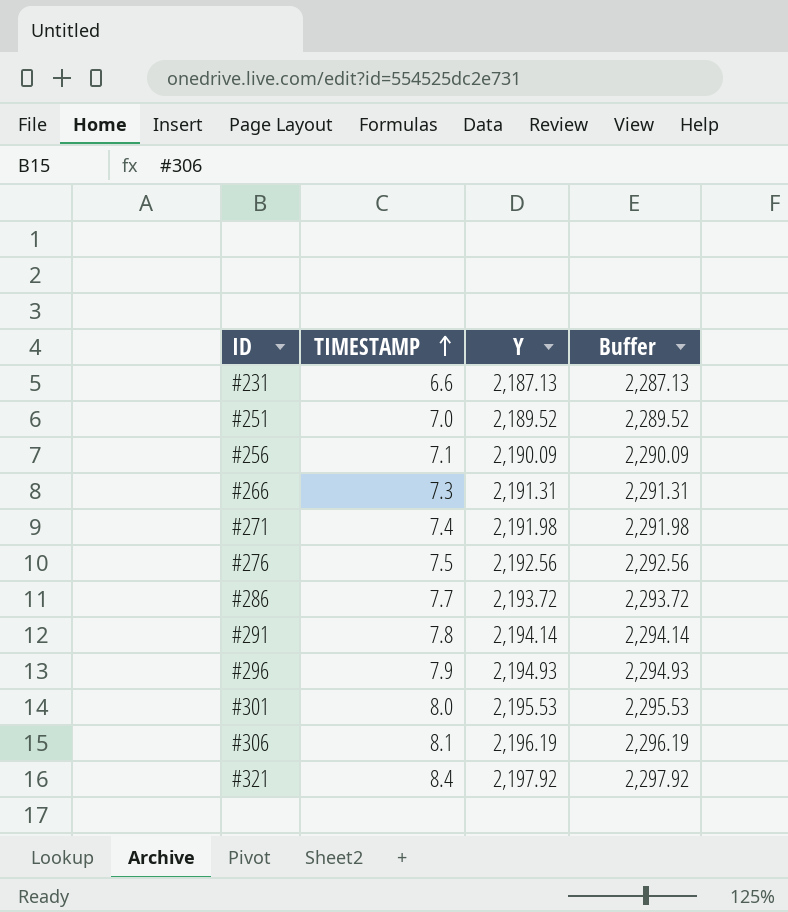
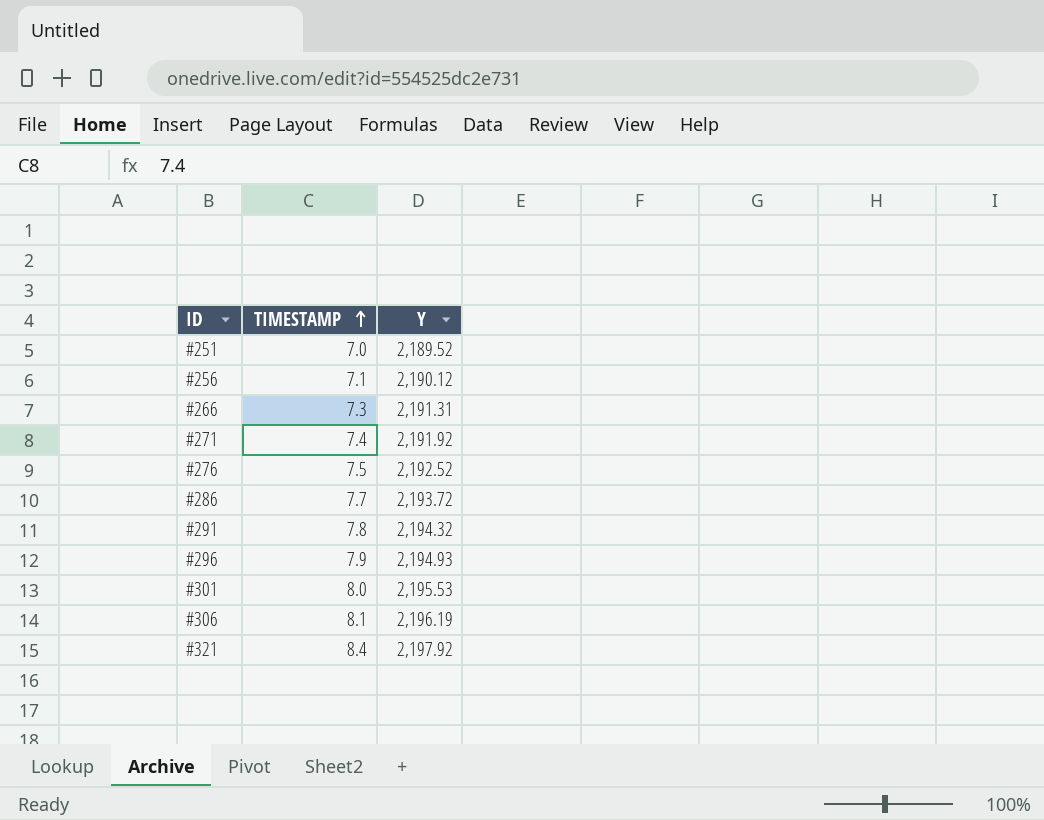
column Buffer | formula: [Y] + 100 -> none
row #231: 6.6 | 2,187.13 | 2,287.13 -> none
#256 | Y: 2,190.09 -> 2,190.12
#271 | Y: 2,191.98 -> 2,191.92
#276 | Y: 2,192.56 -> 2,192.52
#291 | Y: 2,194.14 -> 2,194.32

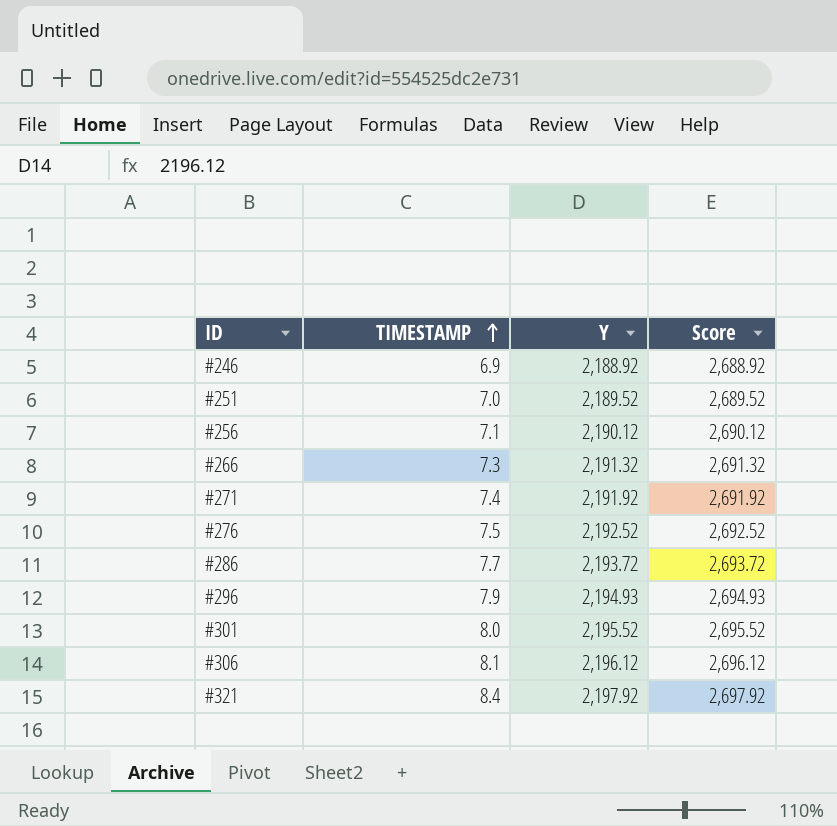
column Score | formula: none -> [Y] + 500
row #291: 7.8 | 2,194.32 -> none
row #246: none -> 6.9 | 2,188.92 | 2,688.92
#266 | Y: 2,191.31 -> 2,191.32
#301 | Y: 2,195.53 -> 2,195.52
#306 | Y: 2,196.19 -> 2,196.12

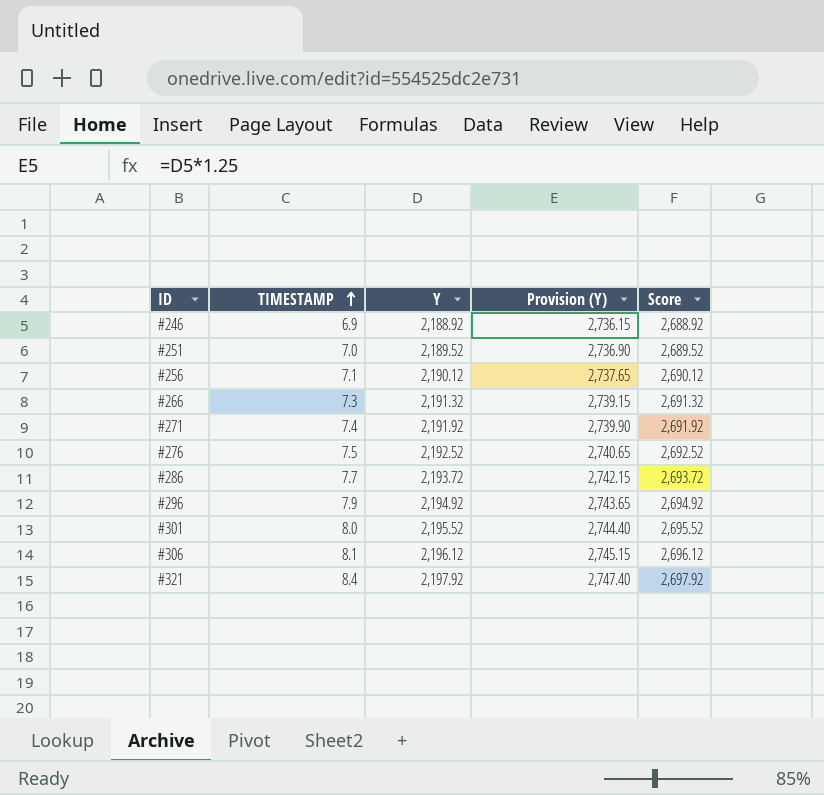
column Provision (Y) | formula: none -> [Y] * 1.25
#296 | Y: 2,194.93 -> 2,194.92
#296 | Score: 2,694.93 -> 2,694.92

